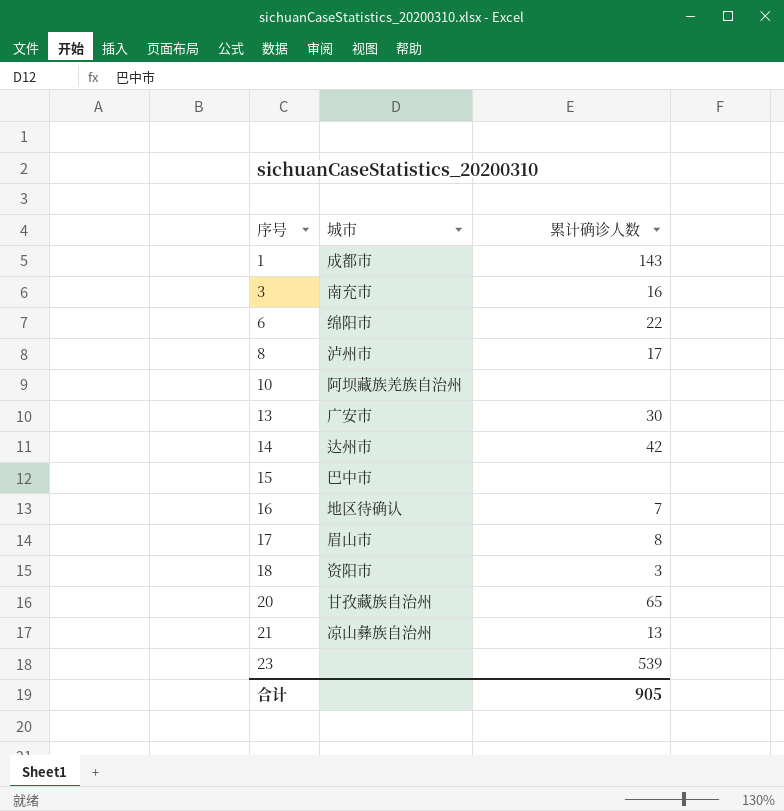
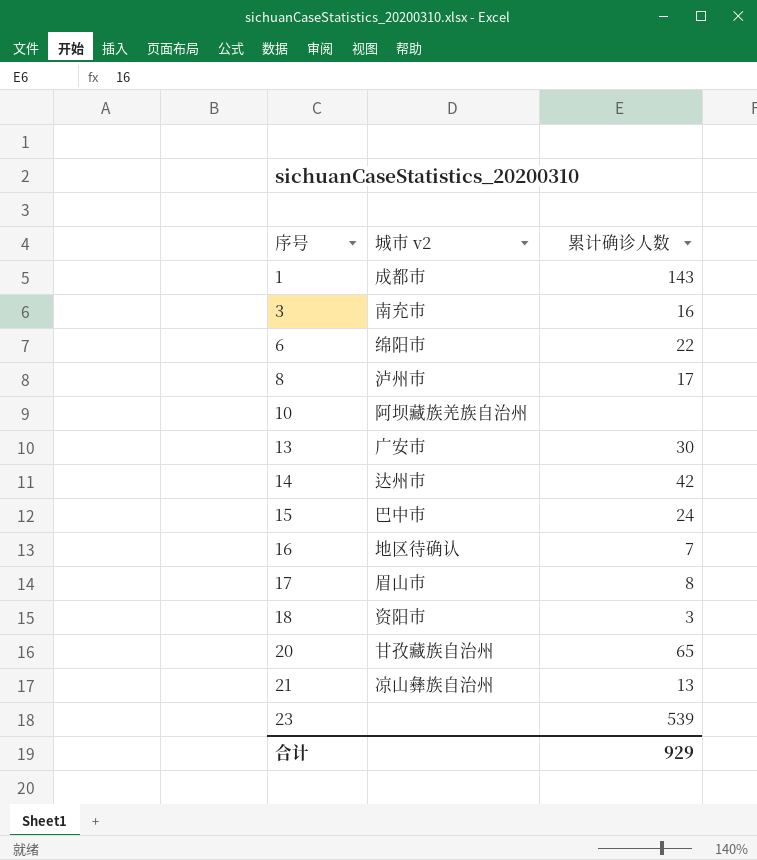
column name: 城市 -> 城市 v2
15 | 累计确诊人数: none -> 24
合计 | 累计确诊人数: 905 -> 929

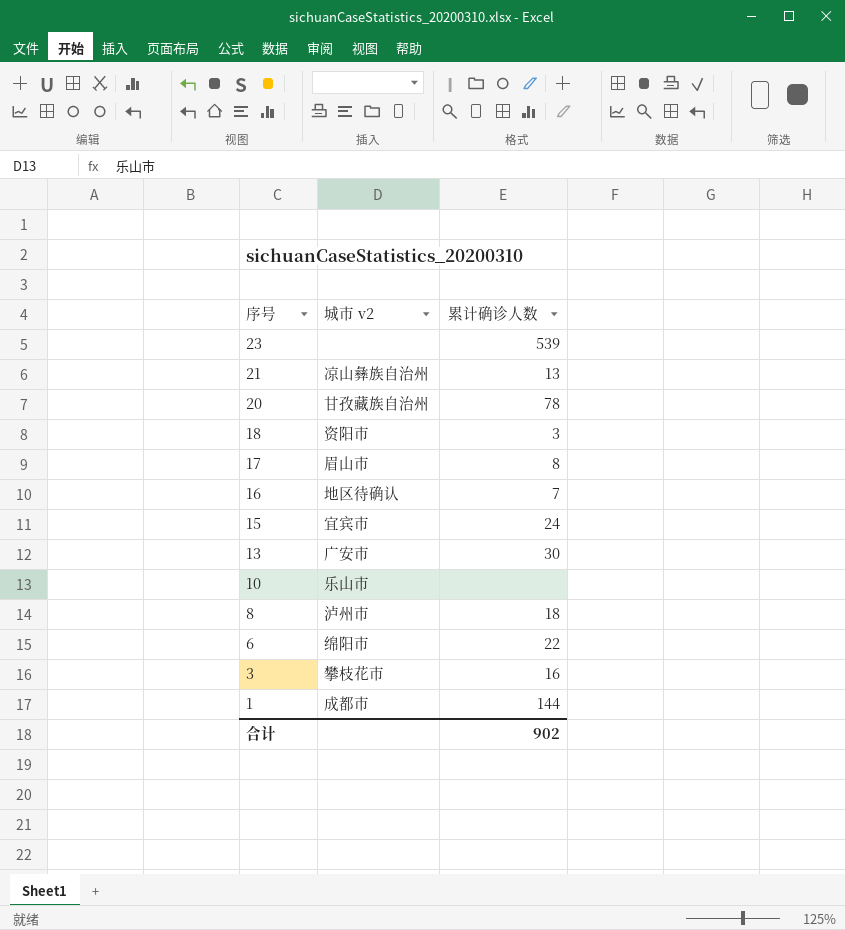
row order: 序号 ascending -> 序号 descending
row 14: 达州市 | 42 -> none
20 | 累计确诊人数: 65 -> 78
15 | 城市 v2: 巴中市 -> 宜宾市
10 | 城市 v2: 阿坝藏族羌族自治州 -> 乐山市
8 | 累计确诊人数: 17 -> 18
3 | 城市 v2: 南充市 -> 攀枝花市
1 | 累计确诊人数: 143 -> 144
合计 | 累计确诊人数: 929 -> 902

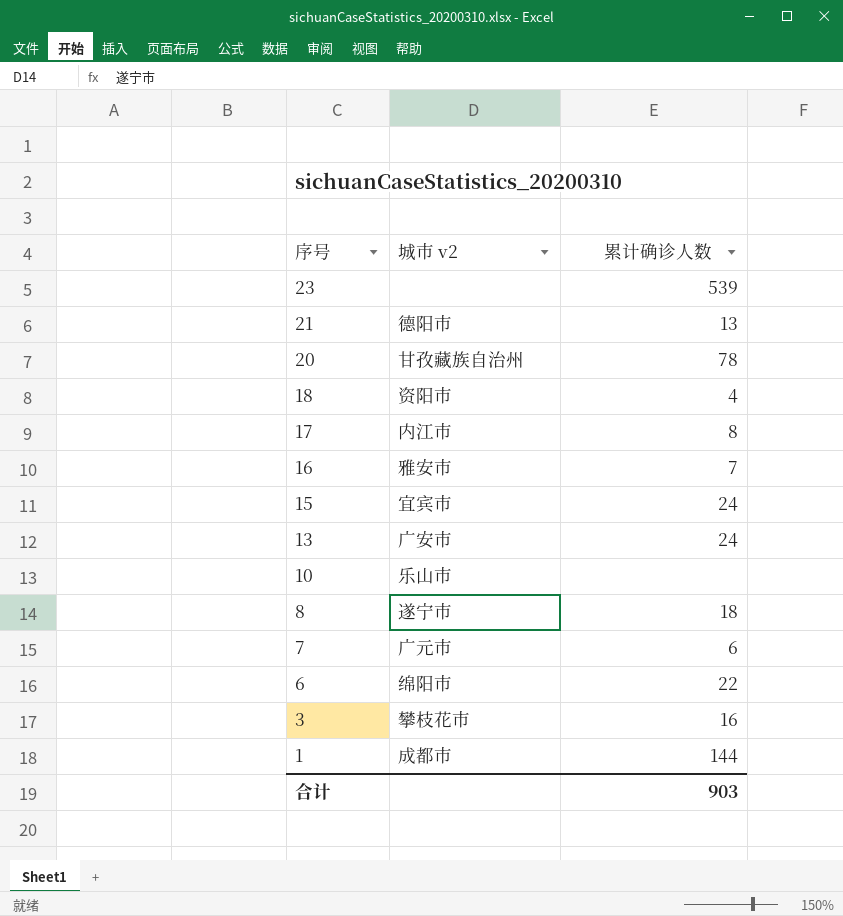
21 | 城市 v2: 凉山彝族自治州 -> 德阳市
18 | 累计确诊人数: 3 -> 4
17 | 城市 v2: 眉山市 -> 内江市
16 | 城市 v2: 地区待确认 -> 雅安市
13 | 累计确诊人数: 30 -> 24
8 | 城市 v2: 泸州市 -> 遂宁市
row 7: none -> 广元市 | 6
合计 | 累计确诊人数: 902 -> 903

